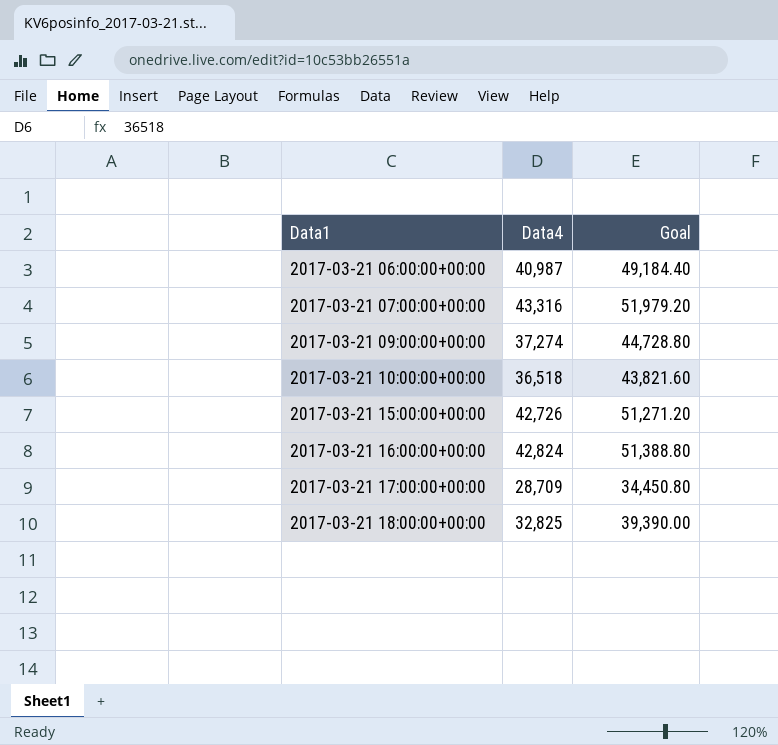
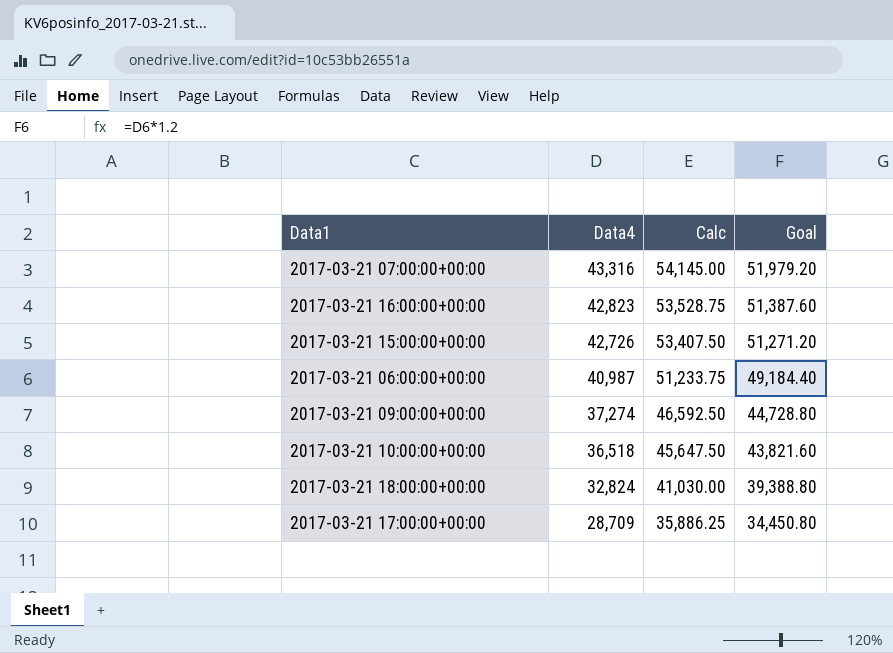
row order: Data1 ascending -> Data4 descending
column Calc | formula: none -> [Data4] * 1.25
2017-03-21 16:00:00+00:00 | Data4: 42,824 -> 42,823
2017-03-21 16:00:00+00:00 | Goal: 51,388.80 -> 51,387.60
2017-03-21 18:00:00+00:00 | Data4: 32,825 -> 32,824
2017-03-21 18:00:00+00:00 | Goal: 39,390.00 -> 39,388.80

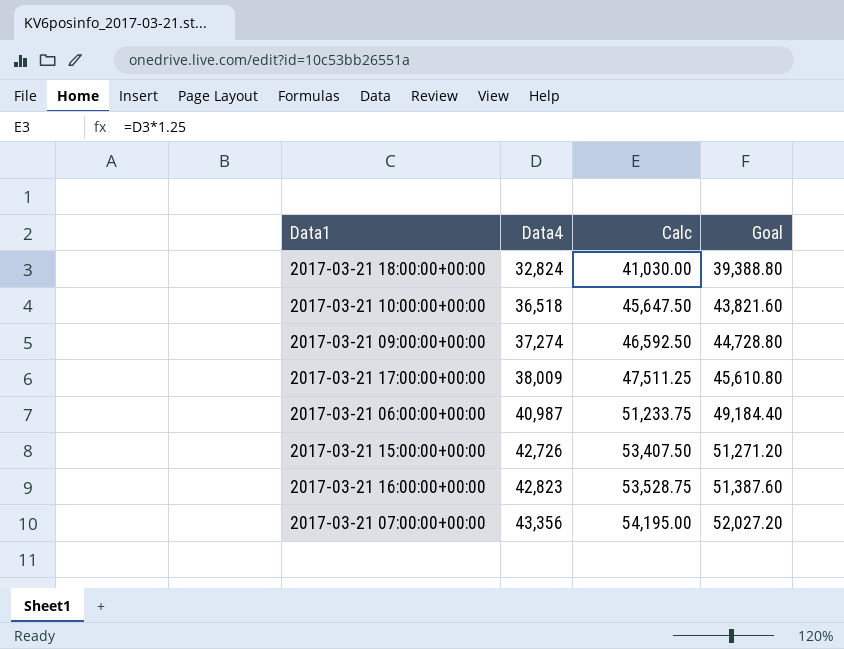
row order: Data4 descending -> Data4 ascending
2017-03-21 17:00:00+00:00 | Data4: 28,709 -> 38,009
2017-03-21 17:00:00+00:00 | Calc: 35,886.25 -> 47,511.25
2017-03-21 17:00:00+00:00 | Goal: 34,450.80 -> 45,610.80
2017-03-21 07:00:00+00:00 | Data4: 43,316 -> 43,356
2017-03-21 07:00:00+00:00 | Calc: 54,145.00 -> 54,195.00
2017-03-21 07:00:00+00:00 | Goal: 51,979.20 -> 52,027.20

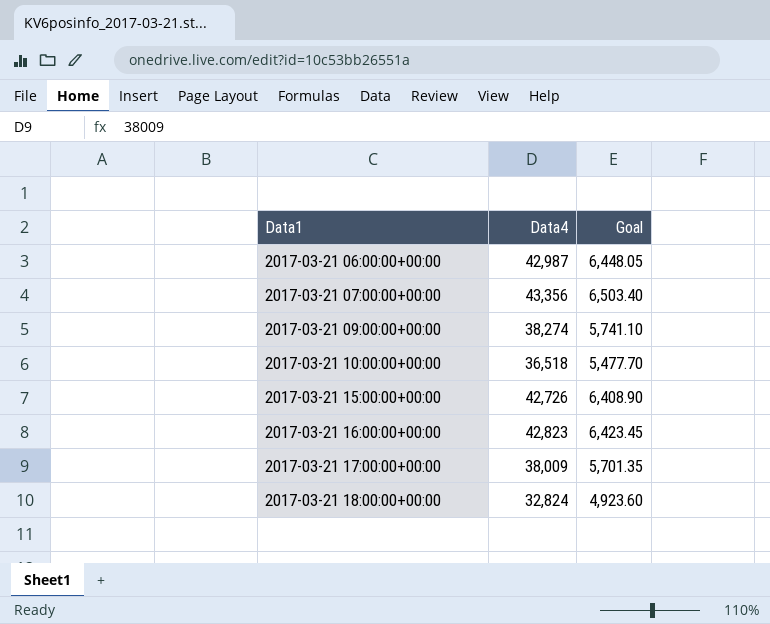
row order: Data4 ascending -> Data1 ascending
column Calc | formula: [Data4] * 1.25 -> none
column Goal | formula: [Data4] * 1.2 -> [Data4] * 0.15
2017-03-21 06:00:00+00:00 | Data4: 40,987 -> 42,987
2017-03-21 09:00:00+00:00 | Data4: 37,274 -> 38,274

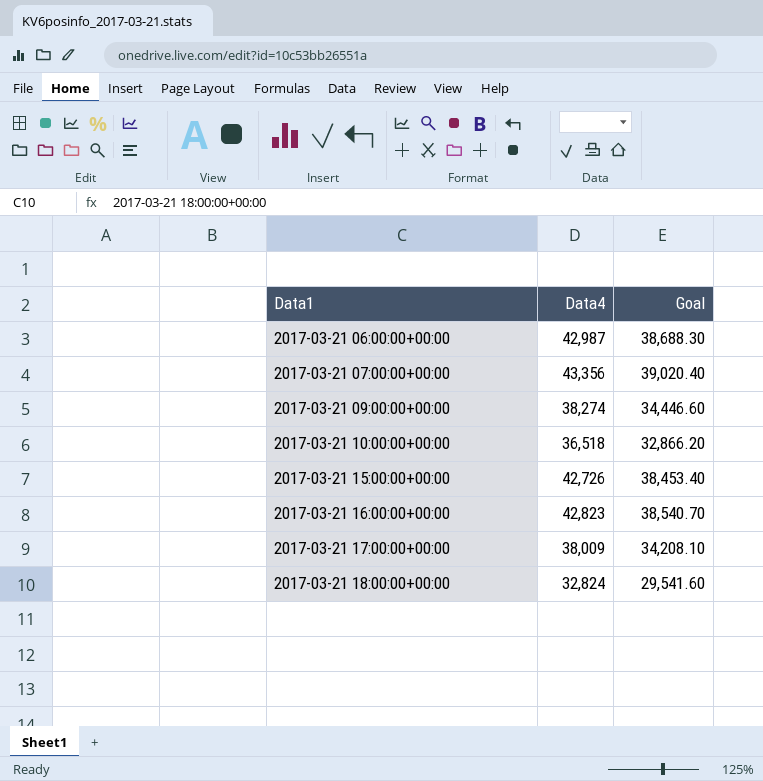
column Goal | formula: [Data4] * 0.15 -> [Data4] * 0.9

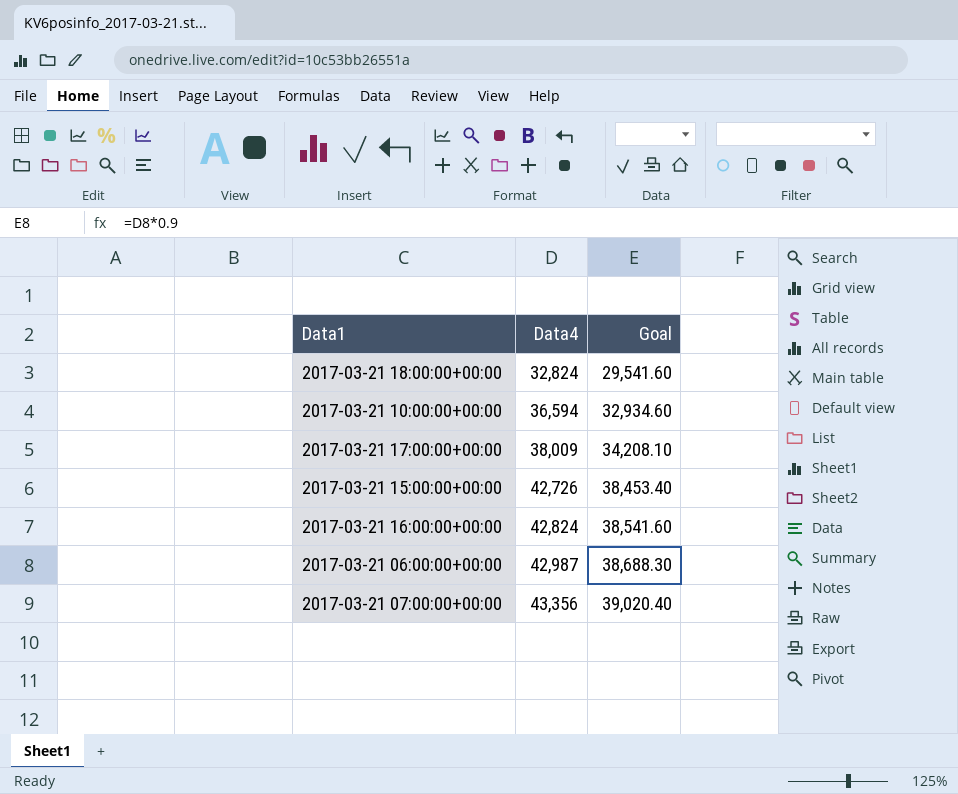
row order: Data1 ascending -> Data4 ascending
row 2017-03-21 09:00:00+00:00: 38,274 | 34,446.60 -> none
2017-03-21 10:00:00+00:00 | Data4: 36,518 -> 36,594
2017-03-21 10:00:00+00:00 | Goal: 32,866.20 -> 32,934.60
2017-03-21 16:00:00+00:00 | Data4: 42,823 -> 42,824
2017-03-21 16:00:00+00:00 | Goal: 38,540.70 -> 38,541.60

